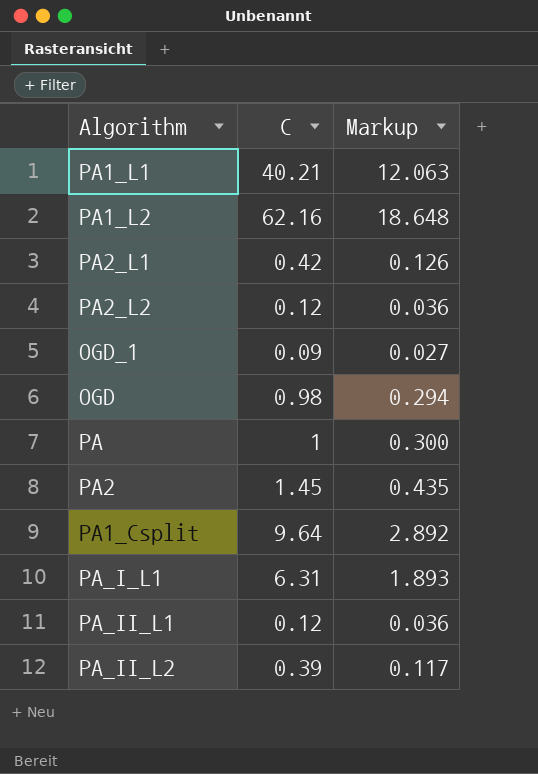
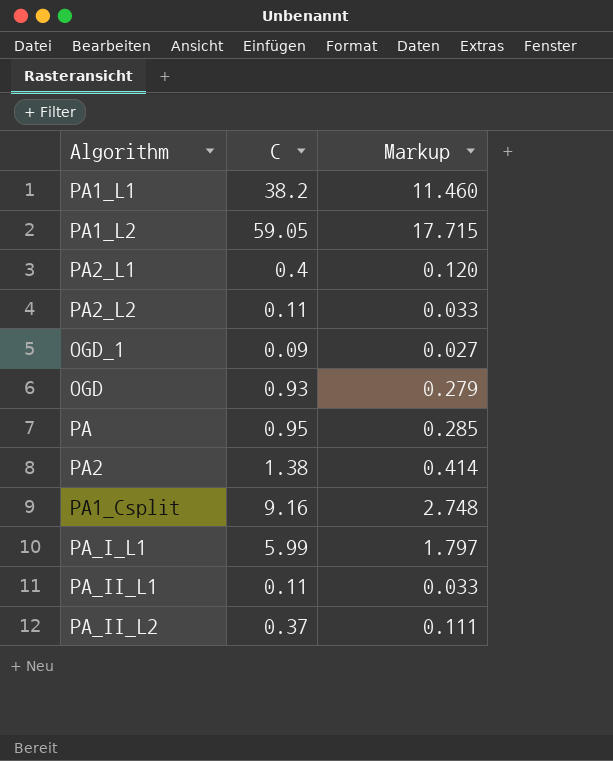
PA1_L1 | C: 40.21 -> 38.2
PA1_L1 | Markup: 12.063 -> 11.460
PA1_L2 | C: 62.16 -> 59.05
PA1_L2 | Markup: 18.648 -> 17.715
PA2_L1 | C: 0.42 -> 0.4
PA2_L1 | Markup: 0.126 -> 0.120
PA2_L2 | C: 0.12 -> 0.11
PA2_L2 | Markup: 0.036 -> 0.033
OGD | C: 0.98 -> 0.93
OGD | Markup: 0.294 -> 0.279
PA | C: 1 -> 0.95
PA | Markup: 0.300 -> 0.285
PA2 | C: 1.45 -> 1.38
PA2 | Markup: 0.435 -> 0.414
PA1_Csplit | C: 9.64 -> 9.16
PA1_Csplit | Markup: 2.892 -> 2.748
PA_I_L1 | C: 6.31 -> 5.99
PA_I_L1 | Markup: 1.893 -> 1.797
PA_II_L1 | C: 0.12 -> 0.11
PA_II_L1 | Markup: 0.036 -> 0.033
PA_II_L2 | C: 0.39 -> 0.37
PA_II_L2 | Markup: 0.117 -> 0.111

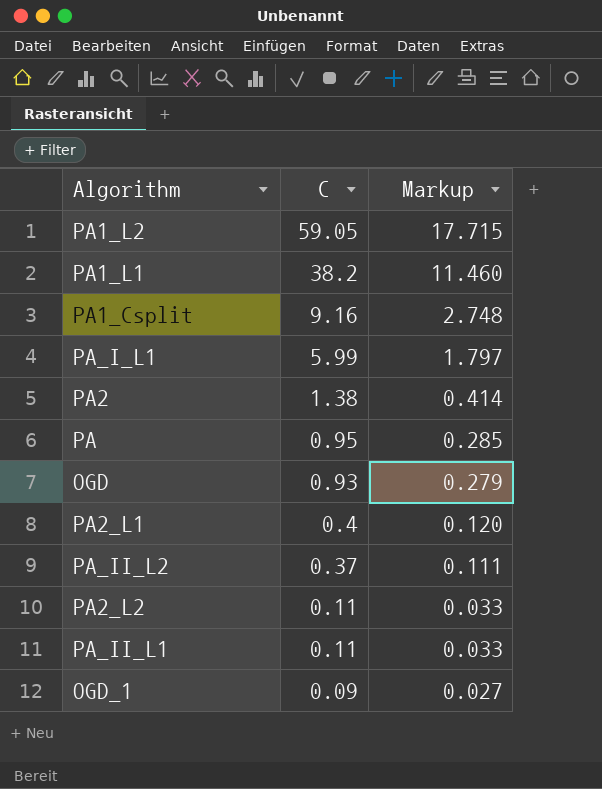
row order: none -> C descending

